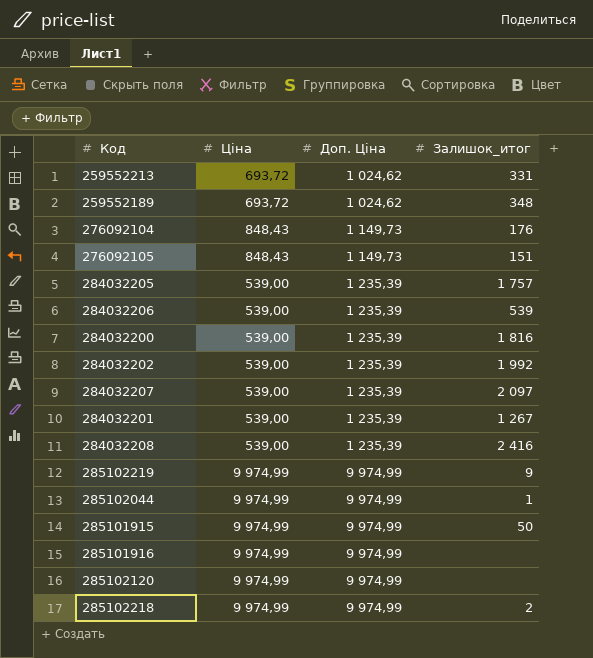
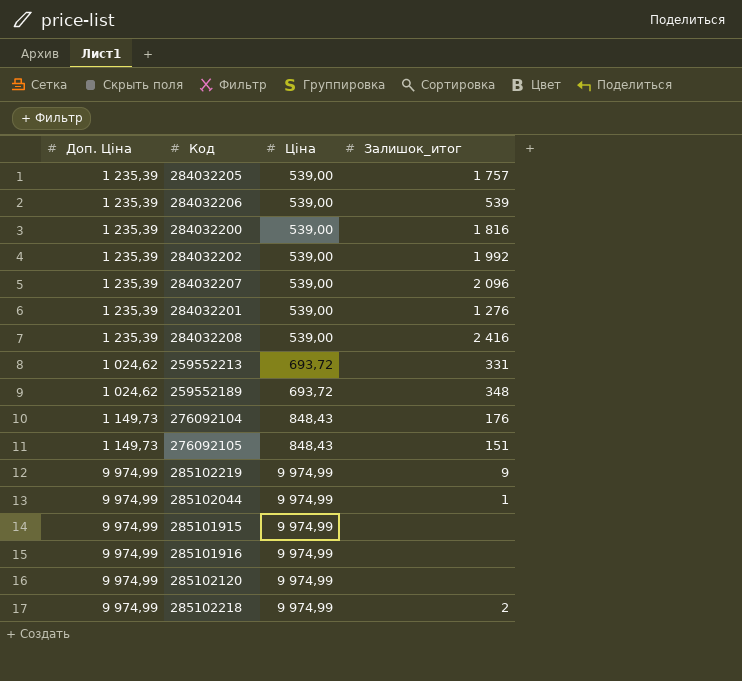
row order: Доп. Ціна ascending -> Ціна ascending
column Доп. Ціна | position: 3 -> 1
284032207 | Залишок_итог: 2 097 -> 2 096
284032201 | Залишок_итог: 1 267 -> 1 276
285101915 | Залишок_итог: 50 -> none

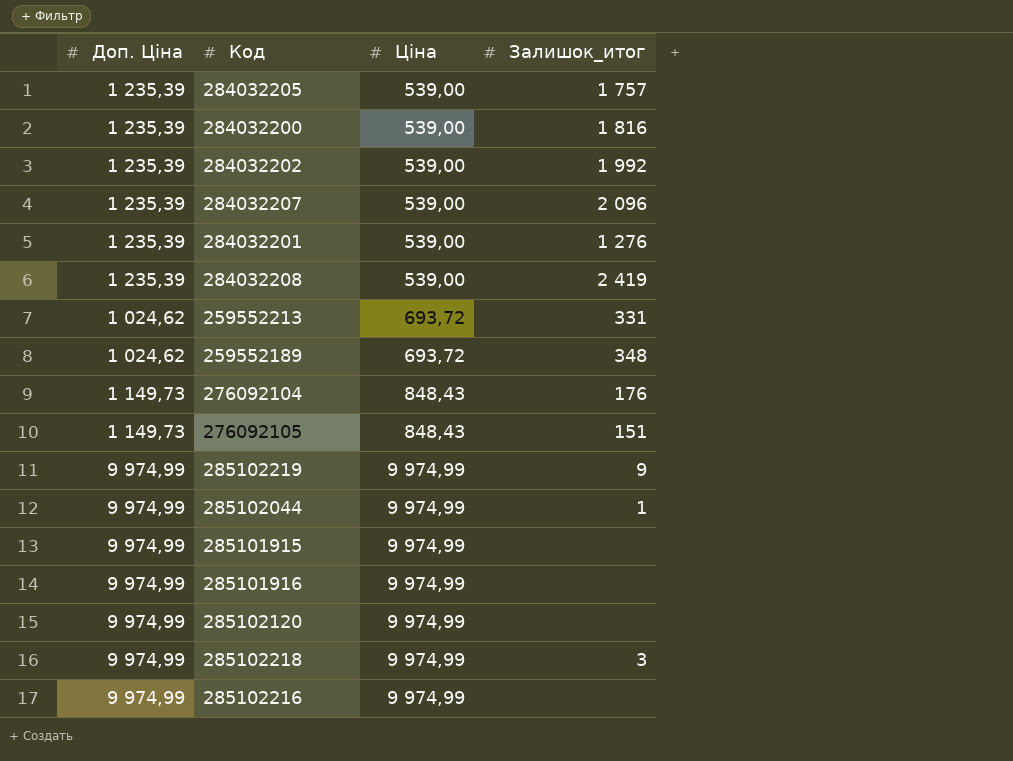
row 284032206: 1 235,39 | 539,00 | 539 -> none
284032208 | Залишок_итог: 2 416 -> 2 419
285102218 | Залишок_итог: 2 -> 3
row 285102216: none -> 9 974,99 | 9 974,99 | none

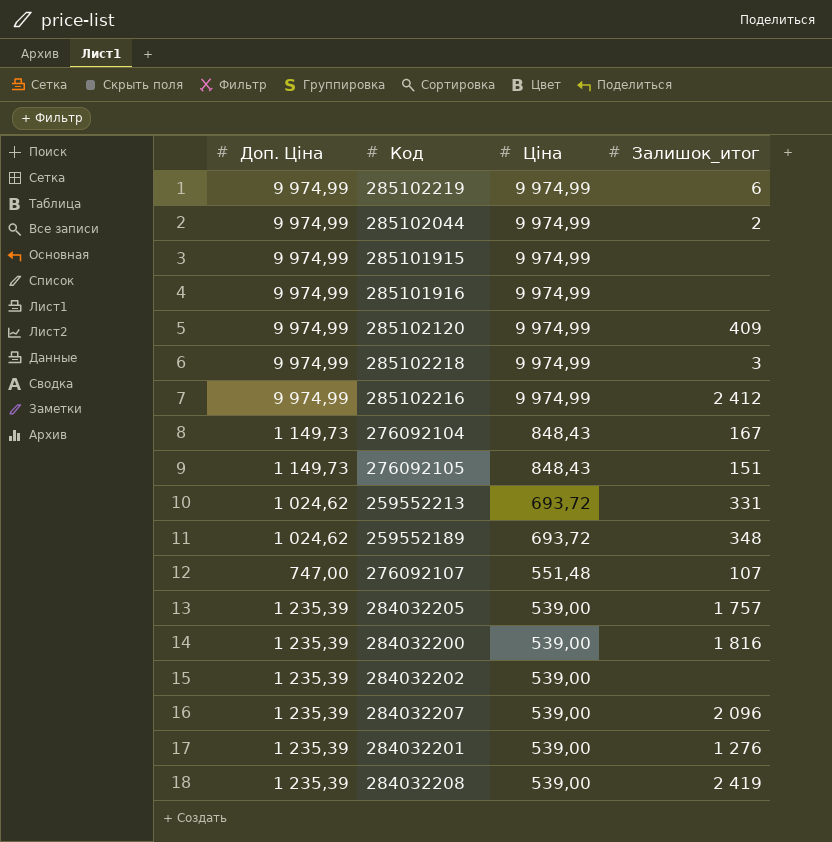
row order: Ціна ascending -> Ціна descending
285102219 | Залишок_итог: 9 -> 6
285102044 | Залишок_итог: 1 -> 2
285102120 | Залишок_итог: none -> 409
285102216 | Залишок_итог: none -> 2 412
276092104 | Залишок_итог: 176 -> 167
row 276092107: none -> 747,00 | 551,48 | 107
284032202 | Залишок_итог: 1 992 -> none

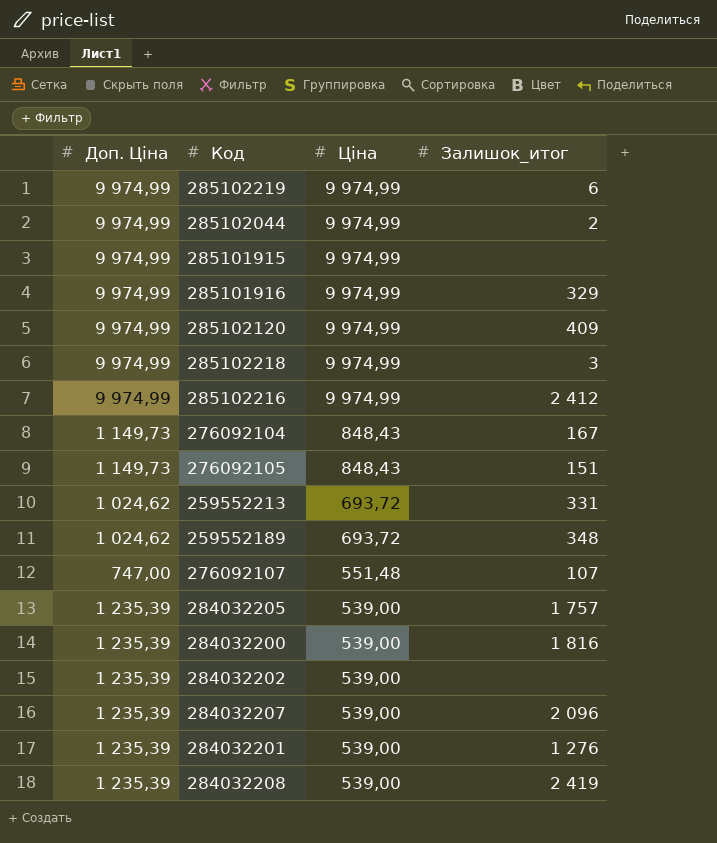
285101916 | Залишок_итог: none -> 329

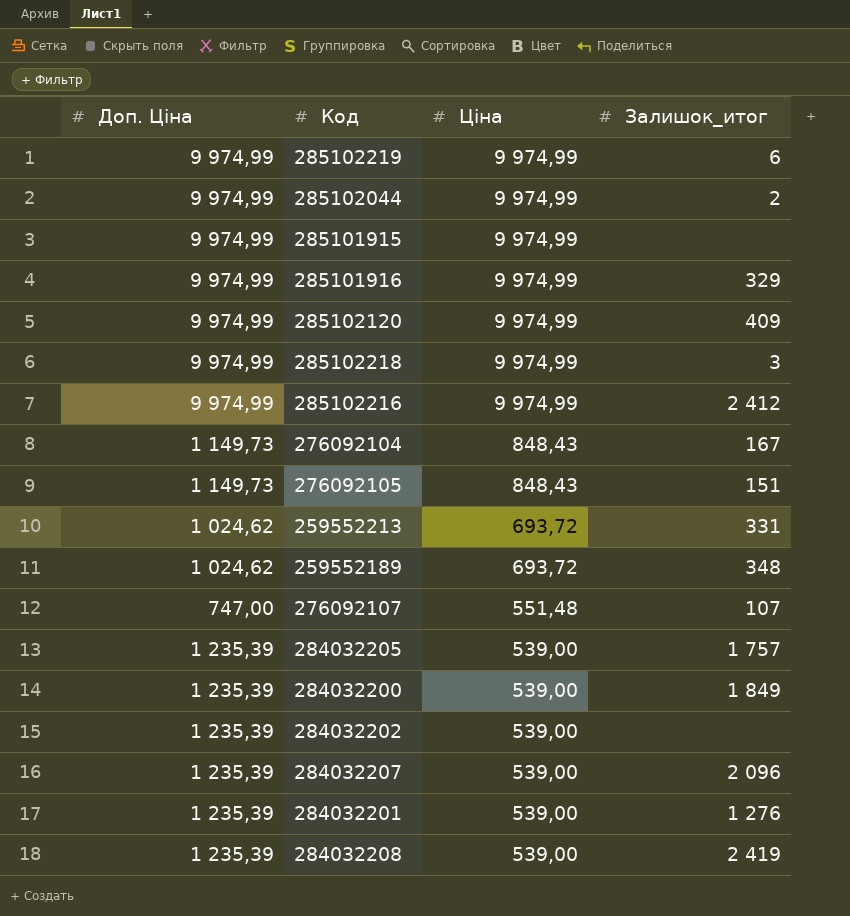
284032200 | Залишок_итог: 1 816 -> 1 849

